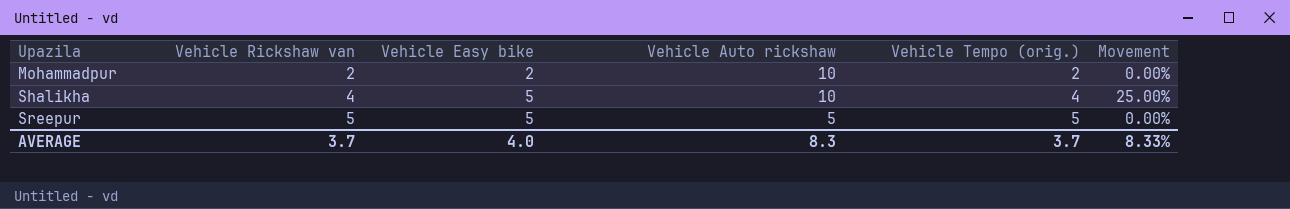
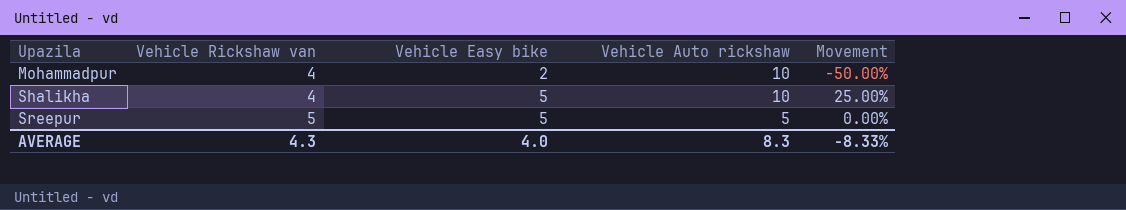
column Vehicle Tempo (orig.) | position: 5 -> none
Mohammadpur | Vehicle Rickshaw van: 2 -> 4
Mohammadpur | Movement: 0.00% -> -50.00%
AVERAGE | Vehicle Rickshaw van: 3.7 -> 4.3
AVERAGE | Movement: 8.33% -> -8.33%

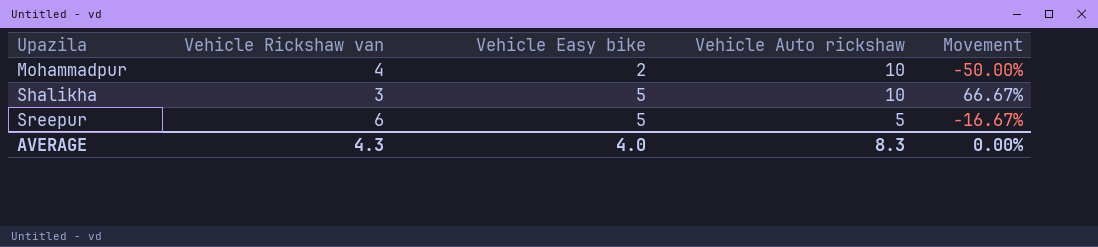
Shalikha | Vehicle Rickshaw van: 4 -> 3
Shalikha | Movement: 25.00% -> 66.67%
Sreepur | Vehicle Rickshaw van: 5 -> 6
Sreepur | Movement: 0.00% -> -16.67%
AVERAGE | Movement: -8.33% -> 0.00%

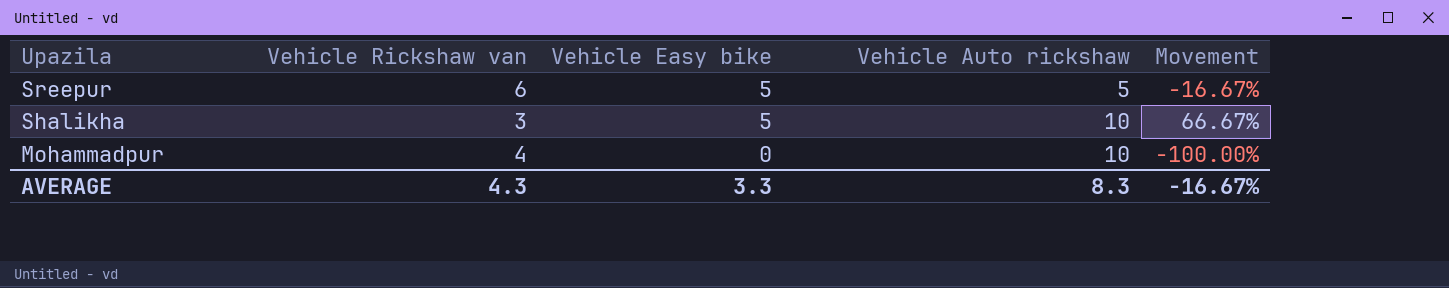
row order: Upazila ascending -> Upazila descending
Mohammadpur | Vehicle Easy bike: 2 -> 0
Mohammadpur | Movement: -50.00% -> -100.00%
AVERAGE | Vehicle Easy bike: 4.0 -> 3.3
AVERAGE | Movement: 0.00% -> -16.67%

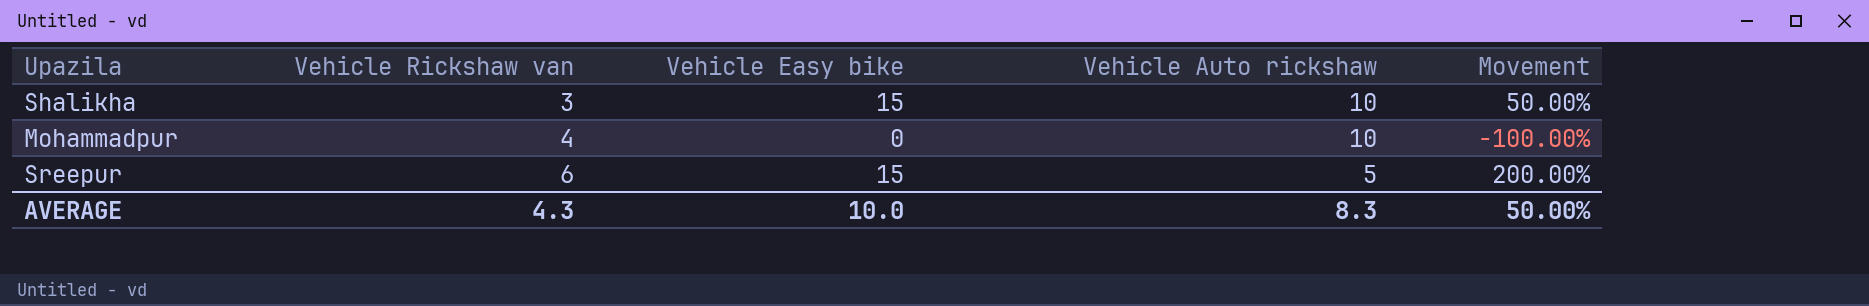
row order: Upazila descending -> Vehicle Rickshaw van ascending
column Movement | formula: ([Vehicle Easy bike] - [Vehicle Rickshaw van]) / [Vehicle Rickshaw van] -> ([Vehicle Easy bike] - [Vehicle Auto rickshaw]) / [Vehicle Auto rickshaw]
Shalikha | Vehicle Easy bike: 5 -> 15
Sreepur | Vehicle Easy bike: 5 -> 15
AVERAGE | Vehicle Easy bike: 3.3 -> 10.0
AVERAGE | Movement: -16.67% -> 50.00%

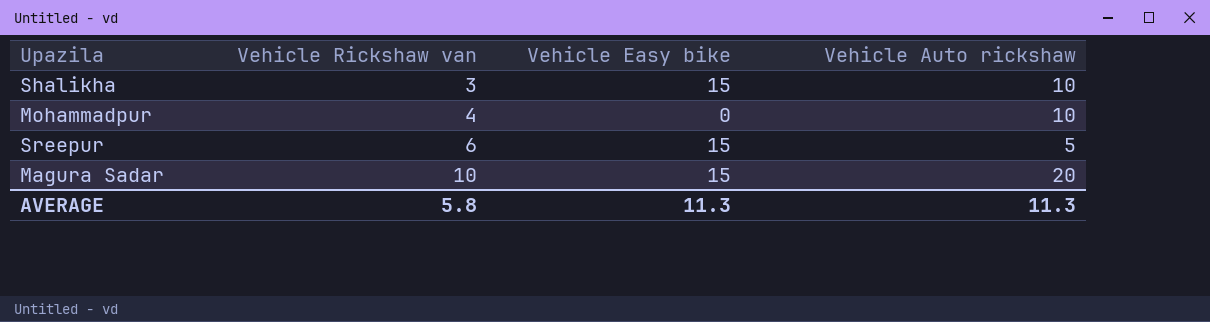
column Movement | formula: ([Vehicle Easy bike] - [Vehicle Auto rickshaw]) / [Vehicle Auto rickshaw] -> none
row Magura Sadar: none -> 10 | 15 | 20
AVERAGE | Vehicle Rickshaw van: 4.3 -> 5.8
AVERAGE | Vehicle Easy bike: 10.0 -> 11.3
AVERAGE | Vehicle Auto rickshaw: 8.3 -> 11.3

